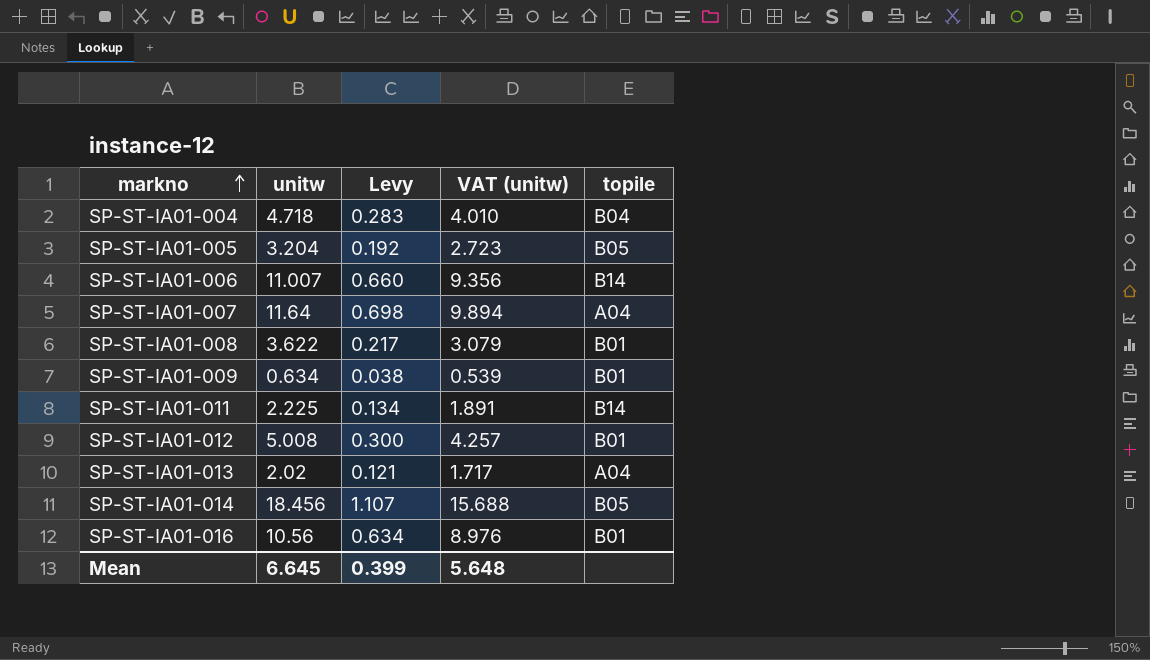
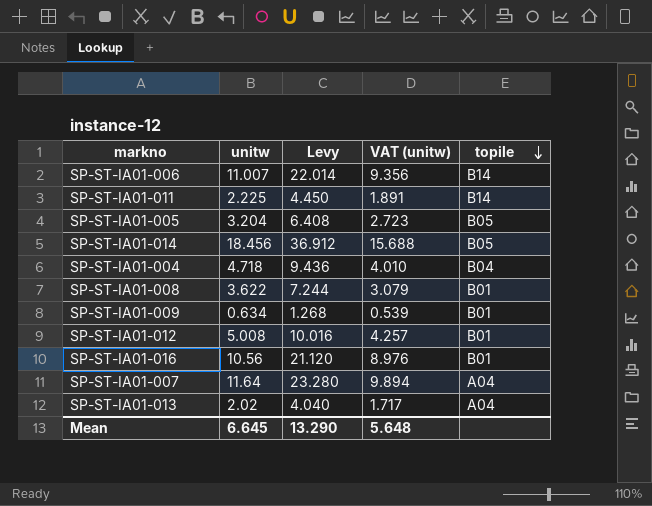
row order: markno ascending -> topile descending
column Levy | formula: [unitw] * 0.06 -> [unitw] * 2
Mean | Levy: 0.399 -> 13.290

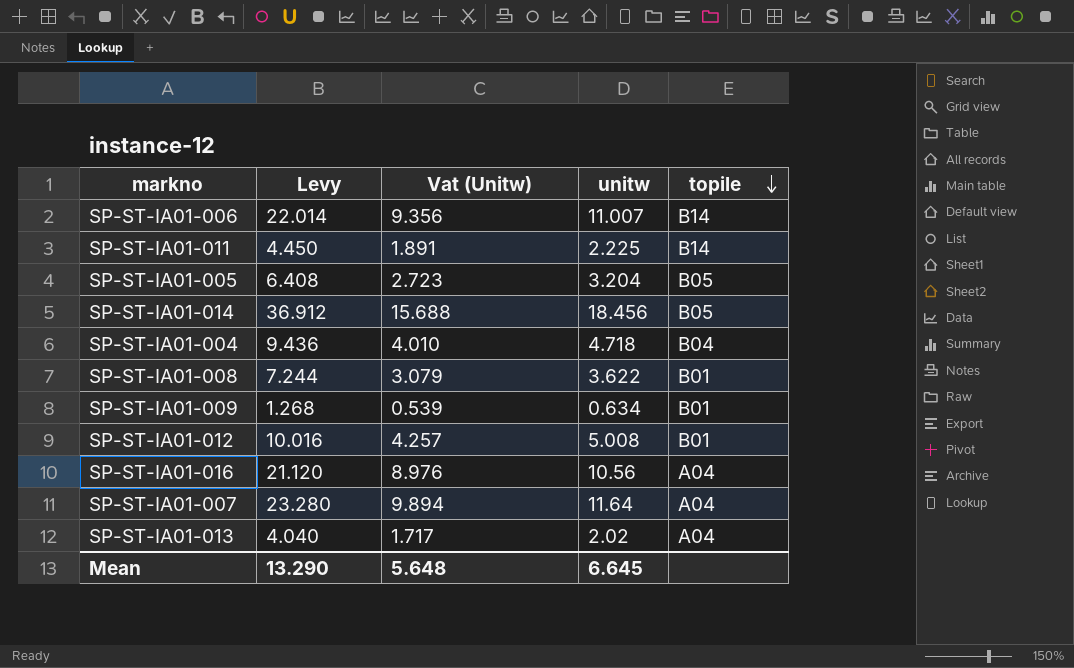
column name: VAT (unitw) -> Vat (Unitw)
column unitw | position: 2 -> 4
SP-ST-IA01-016 | topile: B01 -> A04

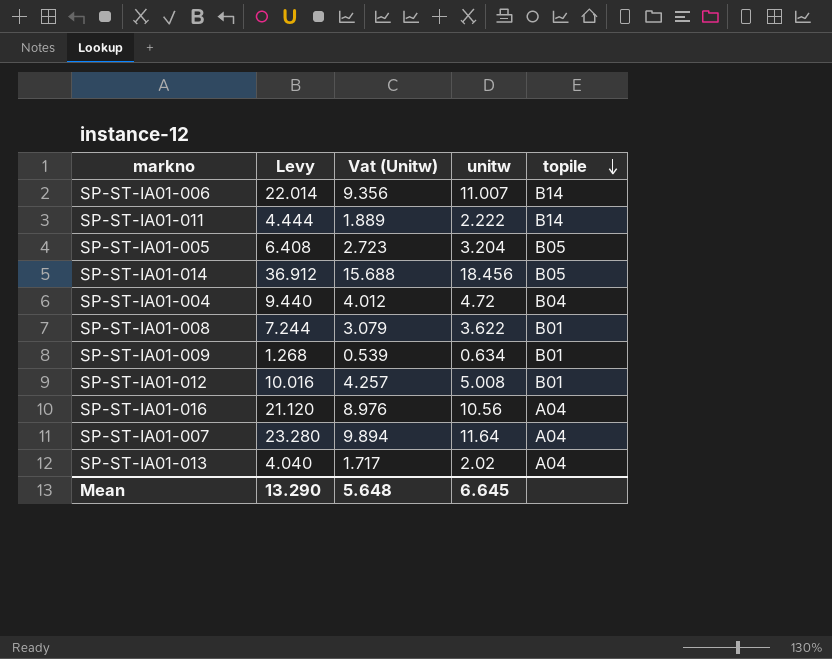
SP-ST-IA01-011 | Levy: 4.450 -> 4.444
SP-ST-IA01-011 | Vat (Unitw): 1.891 -> 1.889
SP-ST-IA01-011 | unitw: 2.225 -> 2.222
SP-ST-IA01-004 | Levy: 9.436 -> 9.440
SP-ST-IA01-004 | Vat (Unitw): 4.010 -> 4.012
SP-ST-IA01-004 | unitw: 4.718 -> 4.72

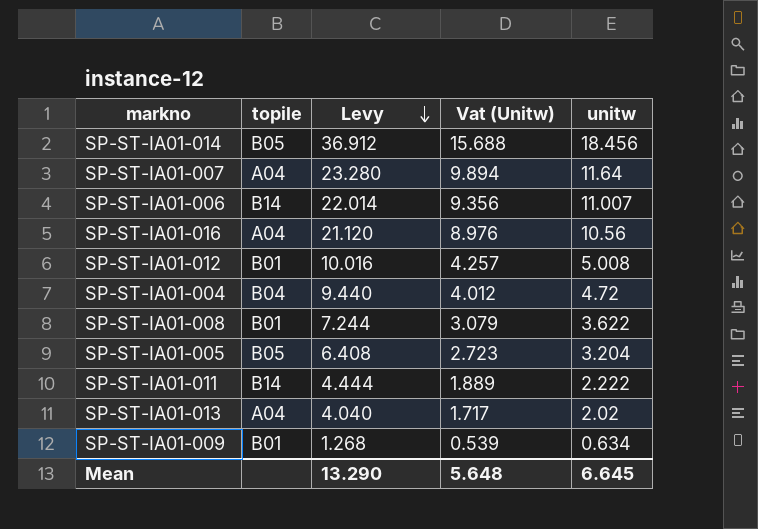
row order: topile descending -> Levy descending
column topile | position: 5 -> 2

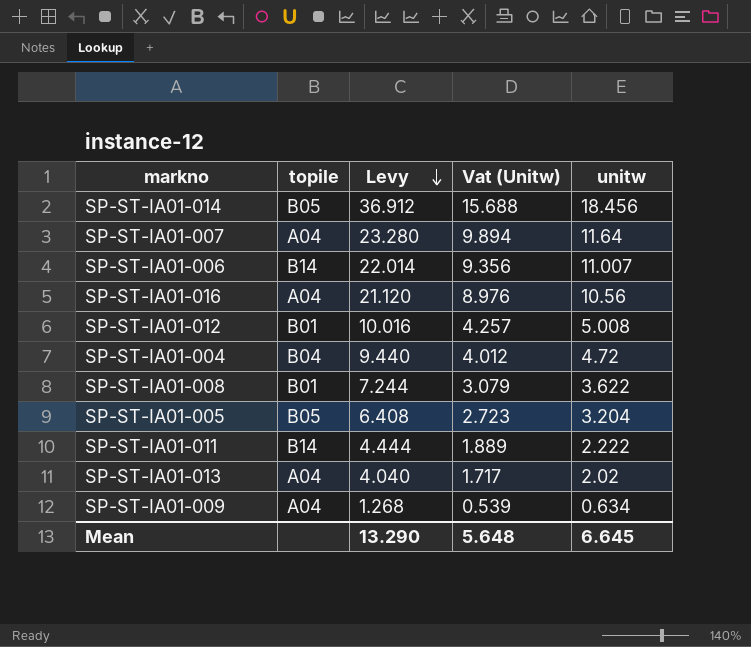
SP-ST-IA01-009 | topile: B01 -> A04

